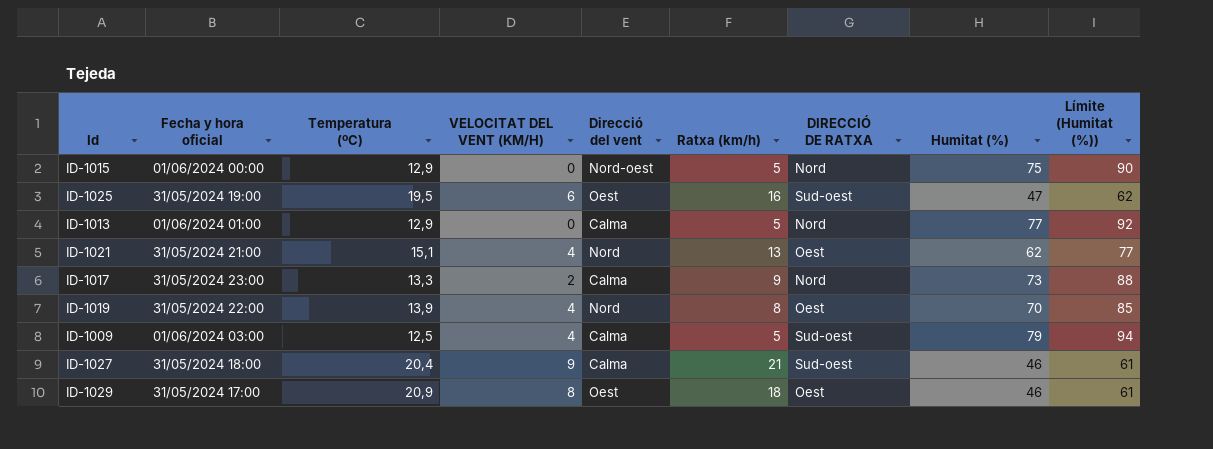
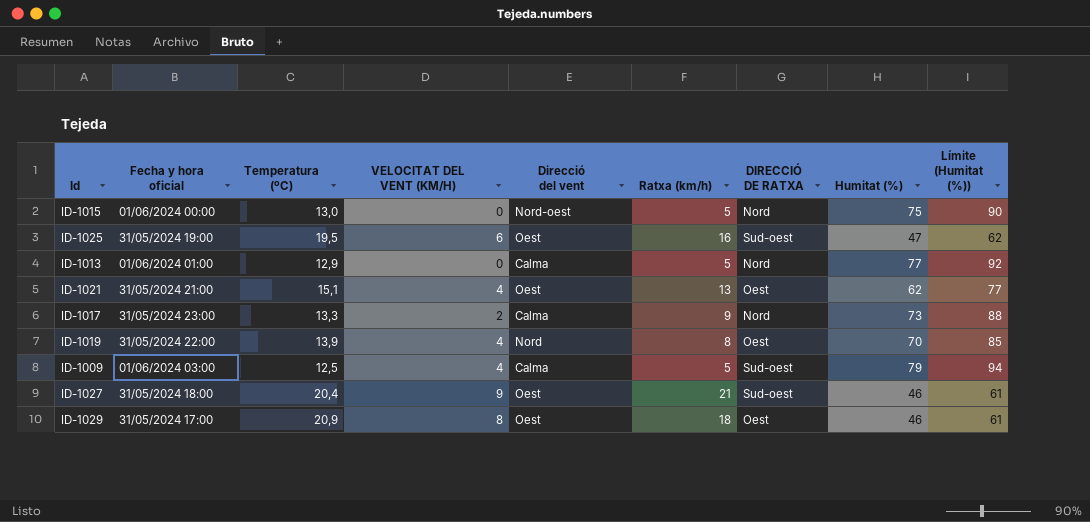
ID-1015 | Temperatura (ºC): 12,9 -> 13,0
ID-1021 | Direcció del vent: Nord -> Oest
ID-1027 | Direcció del vent: Calma -> Oest

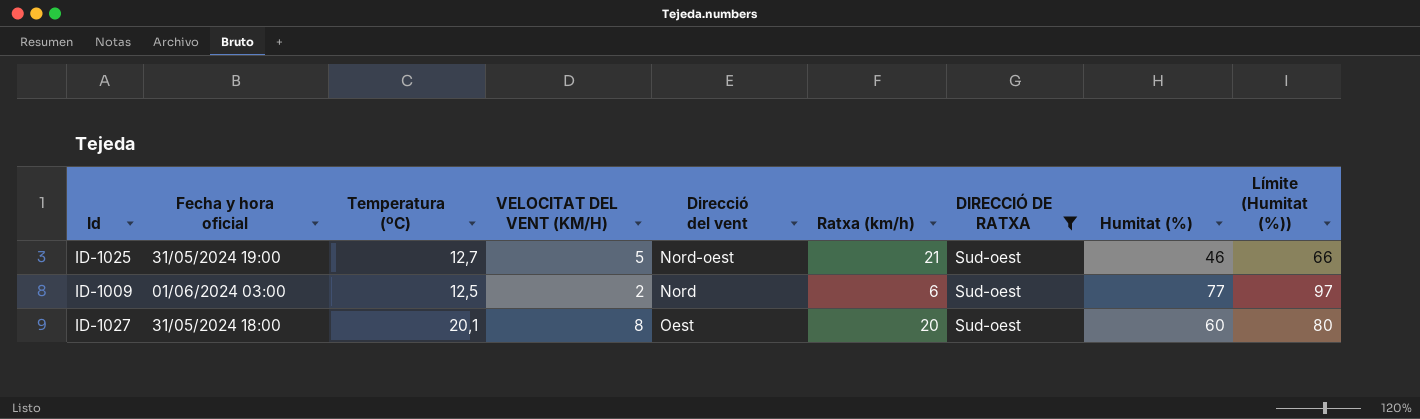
filter: none -> DIRECCIÓ DE RATXA = Sud-oest
column Límite (Humitat (%)) | formula: [Humitat (%)] + 15 -> [Humitat (%)] + 20
ID-1025 | Temperatura (ºC): 19,5 -> 12,7
ID-1025 | VELOCITAT DEL VENT (KM/H): 6 -> 5
ID-1025 | Direcció del vent: Oest -> Nord-oest
ID-1025 | Ratxa (km/h): 16 -> 21
ID-1025 | Humitat (%): 47 -> 46
ID-1009 | VELOCITAT DEL VENT (KM/H): 4 -> 2
ID-1009 | Direcció del vent: Calma -> Nord
ID-1009 | Ratxa (km/h): 5 -> 6
ID-1009 | Humitat (%): 79 -> 77
ID-1027 | Temperatura (ºC): 20,4 -> 20,1
ID-1027 | VELOCITAT DEL VENT (KM/H): 9 -> 8
ID-1027 | Ratxa (km/h): 21 -> 20
ID-1027 | Humitat (%): 46 -> 60

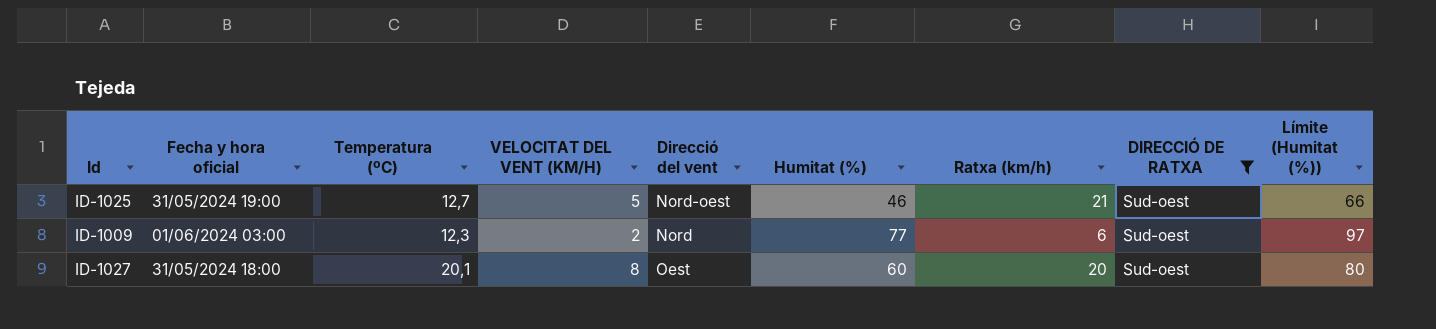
column Humitat (%) | position: 8 -> 6
ID-1009 | Temperatura (ºC): 12,5 -> 12,3

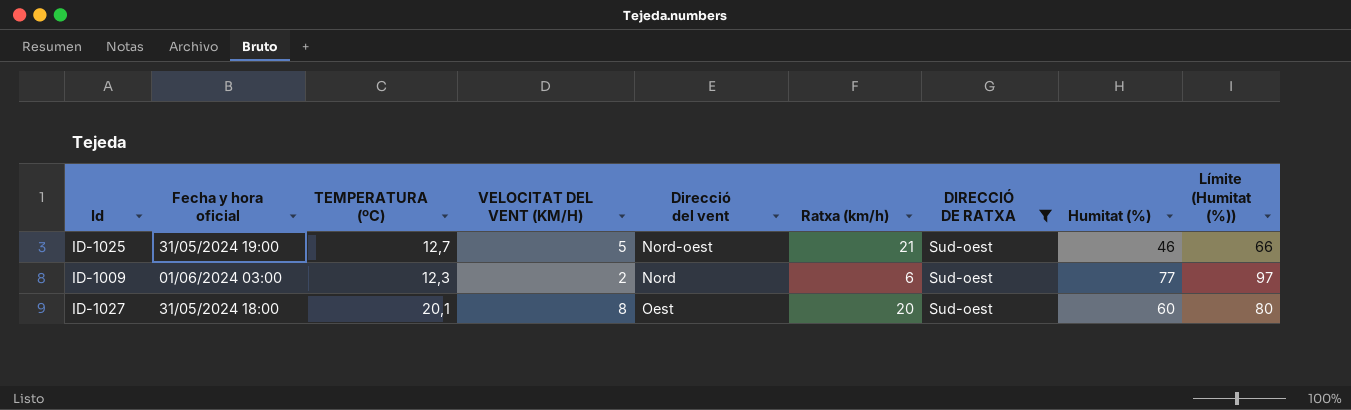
column name: Temperatura (ºC) -> TEMPERATURA (ºC)
column Humitat (%) | position: 6 -> 8

